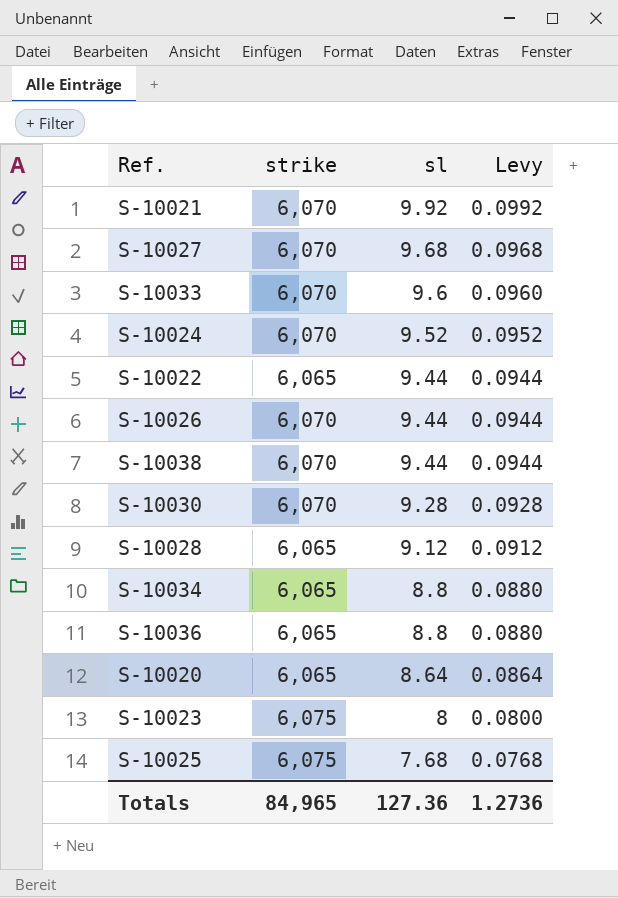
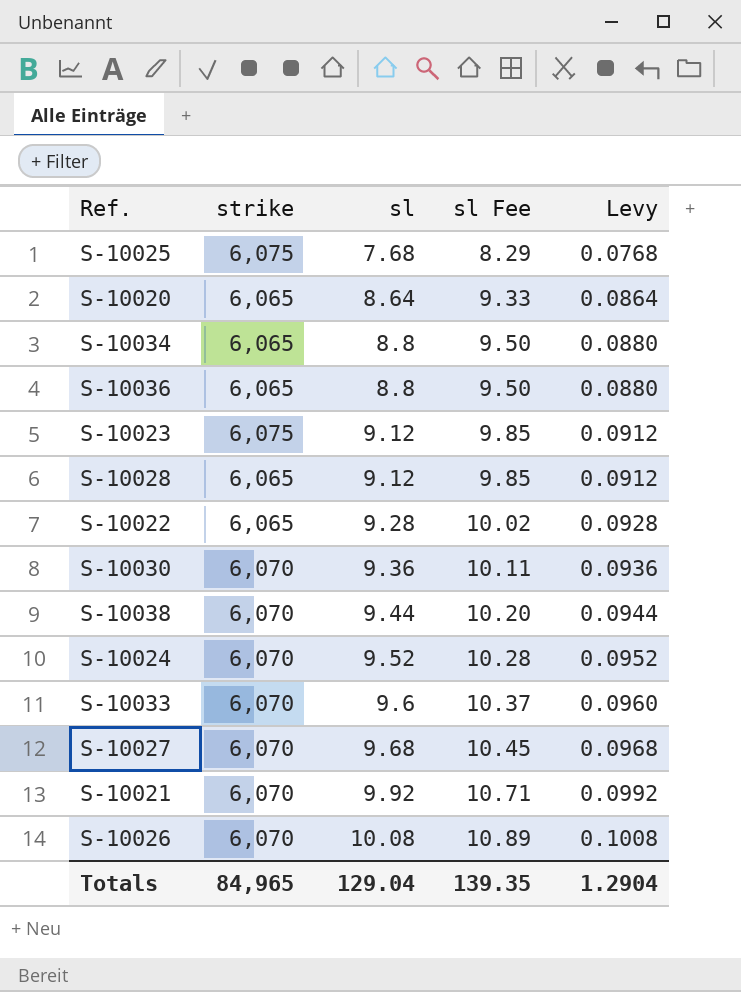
row order: sl descending -> sl ascending
column sl Fee | formula: none -> [sl] * 1.08
S-10023 | sl: 8 -> 9.12
S-10023 | Levy: 0.0800 -> 0.0912
S-10022 | sl: 9.44 -> 9.28
S-10022 | Levy: 0.0944 -> 0.0928
S-10030 | sl: 9.28 -> 9.36
S-10030 | Levy: 0.0928 -> 0.0936
S-10026 | sl: 9.44 -> 10.08
S-10026 | Levy: 0.0944 -> 0.1008
Totals | sl: 127.36 -> 129.04
Totals | Levy: 1.2736 -> 1.2904

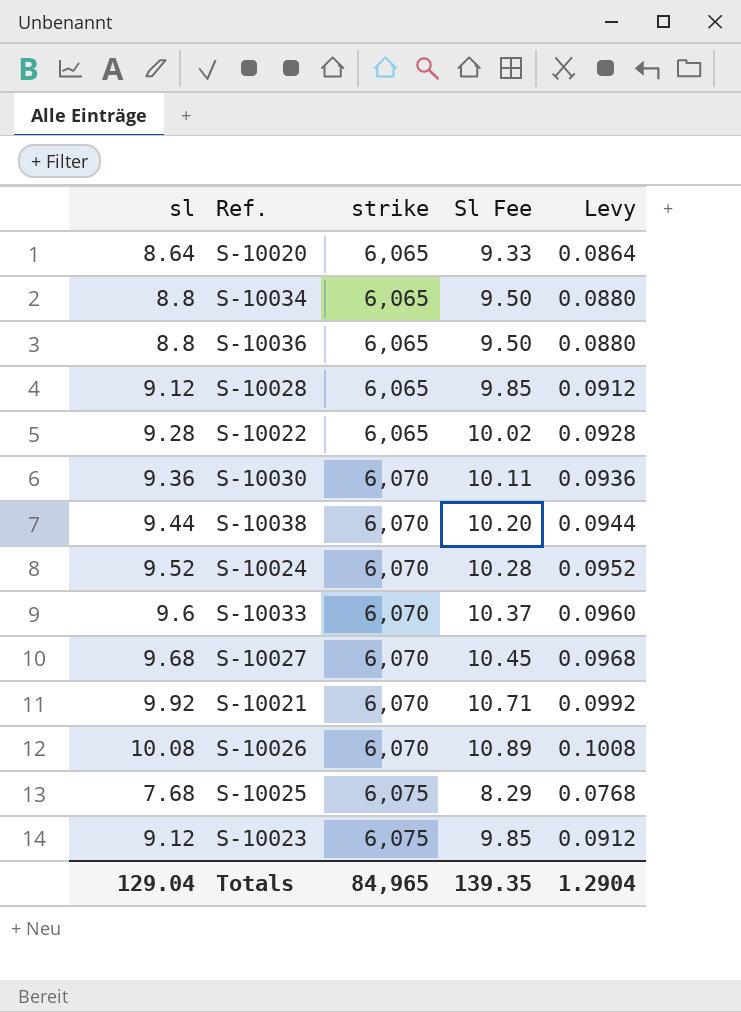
row order: sl ascending -> strike ascending
column sl | position: 3 -> 1
column name: sl Fee -> Sl Fee

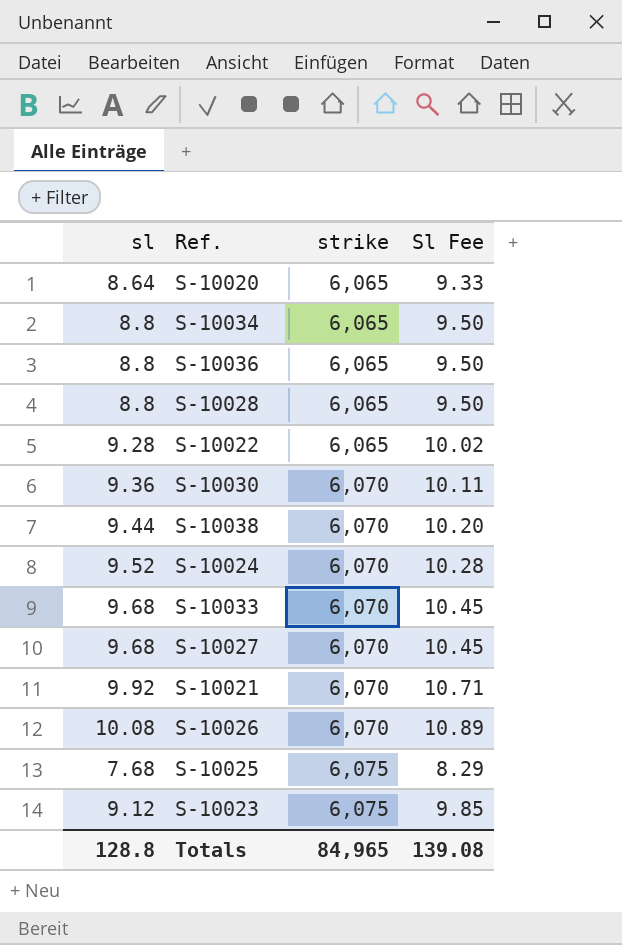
column Levy | formula: [sl] * 0.01 -> none
S-10028 | sl: 9.12 -> 8.8
S-10028 | Sl Fee: 9.85 -> 9.50
S-10033 | sl: 9.6 -> 9.68
S-10033 | Sl Fee: 10.37 -> 10.45
Totals | sl: 129.04 -> 128.8
Totals | Sl Fee: 139.35 -> 139.08

